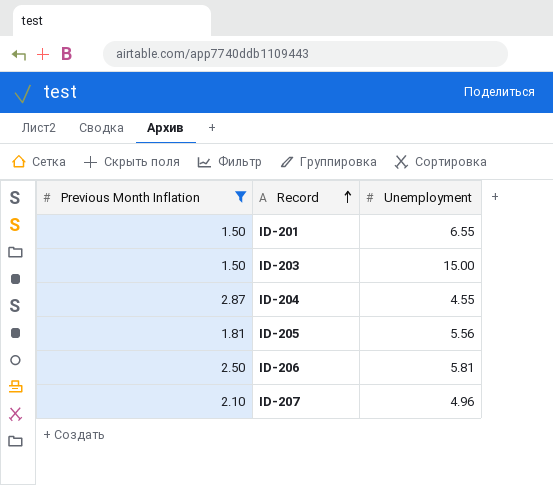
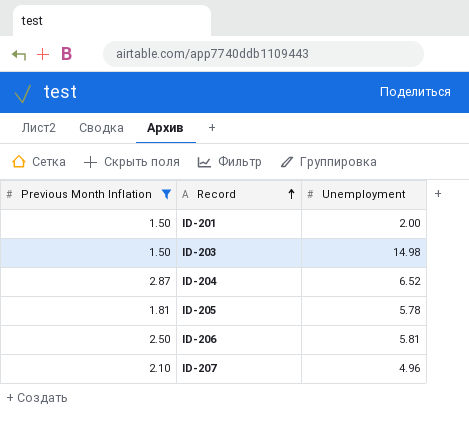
ID-201 | Unemployment: 6.55 -> 2.00
ID-203 | Unemployment: 15.00 -> 14.98
ID-204 | Unemployment: 4.55 -> 6.52
ID-205 | Unemployment: 5.56 -> 5.78

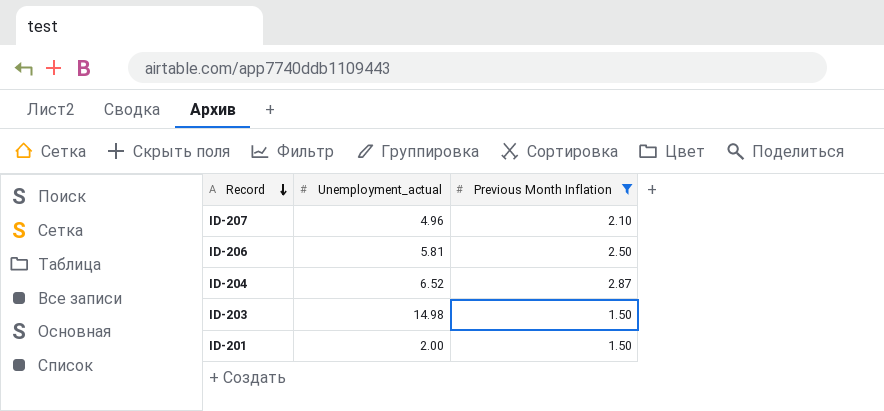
row order: Record ascending -> Record descending
column name: Unemployment -> Unemployment_actual
column Previous Month Inflation | position: 1 -> 3
row ID-205: 1.81 | 5.78 -> none

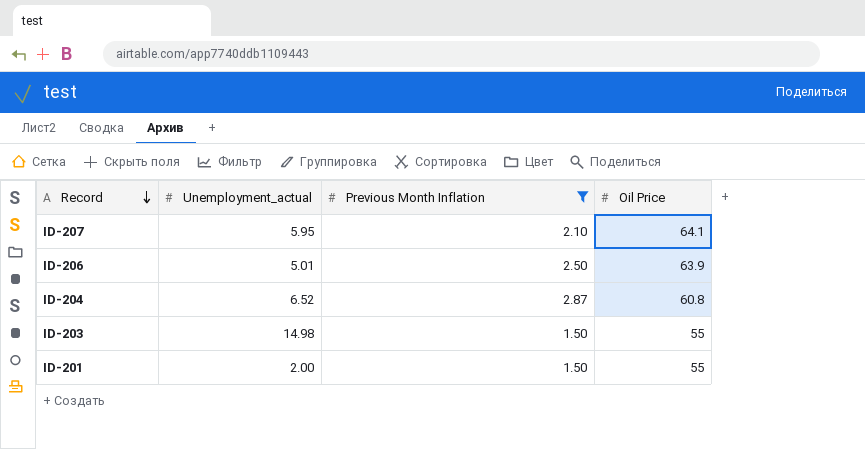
column Oil Price | position: none -> 4
ID-207 | Unemployment_actual: 4.96 -> 5.95
ID-206 | Unemployment_actual: 5.81 -> 5.01

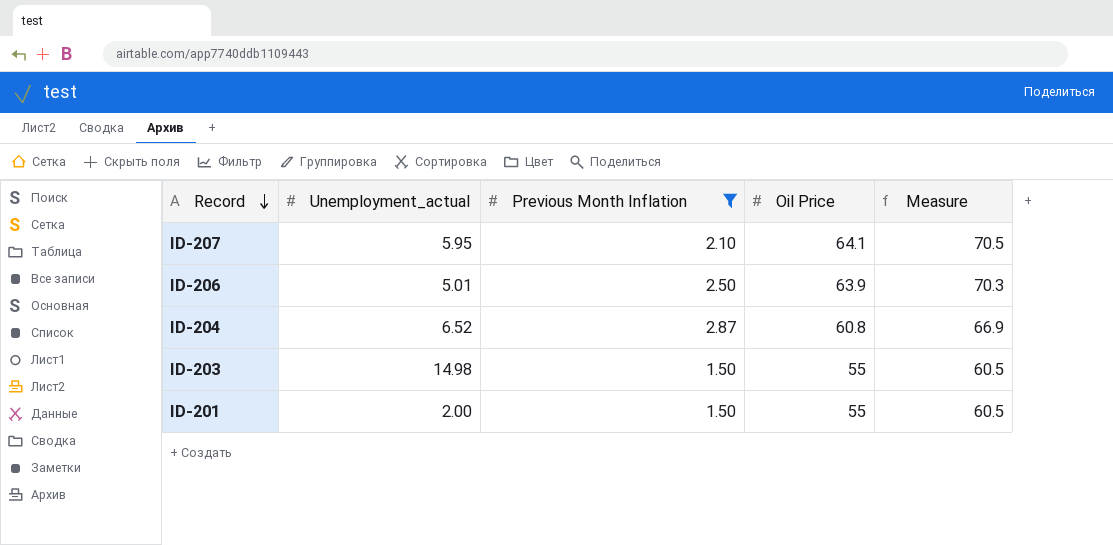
column Measure | formula: none -> [Oil Price] * 1.1

